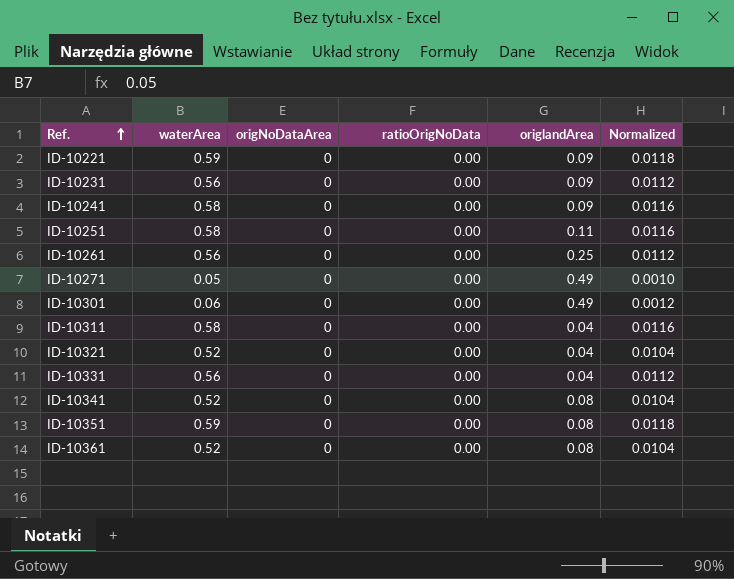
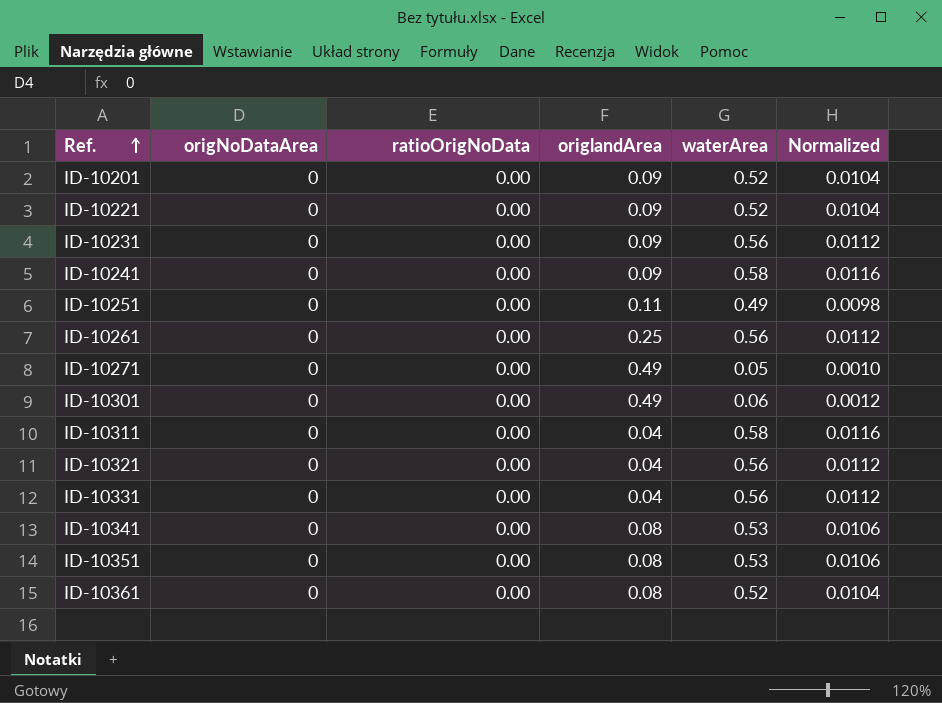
column waterArea | position: 2 -> 5
row ID-10201: none -> 0 | 0.00 | 0.09 | 0.52 | 0.0104
ID-10221 | waterArea: 0.59 -> 0.52
ID-10221 | Normalized: 0.0118 -> 0.0104
ID-10251 | waterArea: 0.58 -> 0.49
ID-10251 | Normalized: 0.0116 -> 0.0098
ID-10321 | waterArea: 0.52 -> 0.56
ID-10321 | Normalized: 0.0104 -> 0.0112
ID-10341 | waterArea: 0.52 -> 0.53
ID-10341 | Normalized: 0.0104 -> 0.0106
ID-10351 | waterArea: 0.59 -> 0.53
ID-10351 | Normalized: 0.0118 -> 0.0106

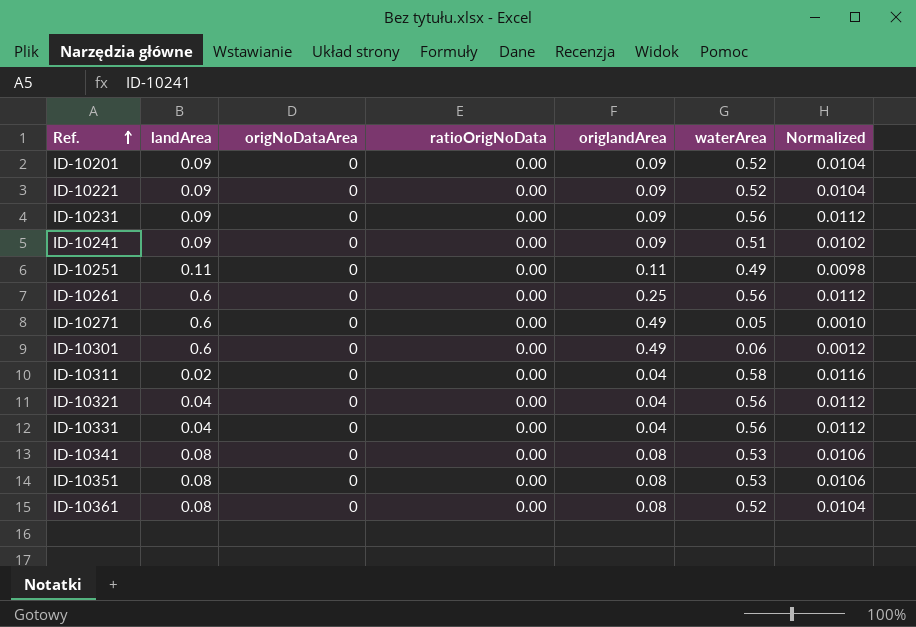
column landArea | position: none -> 2
ID-10241 | waterArea: 0.58 -> 0.51
ID-10241 | Normalized: 0.0116 -> 0.0102

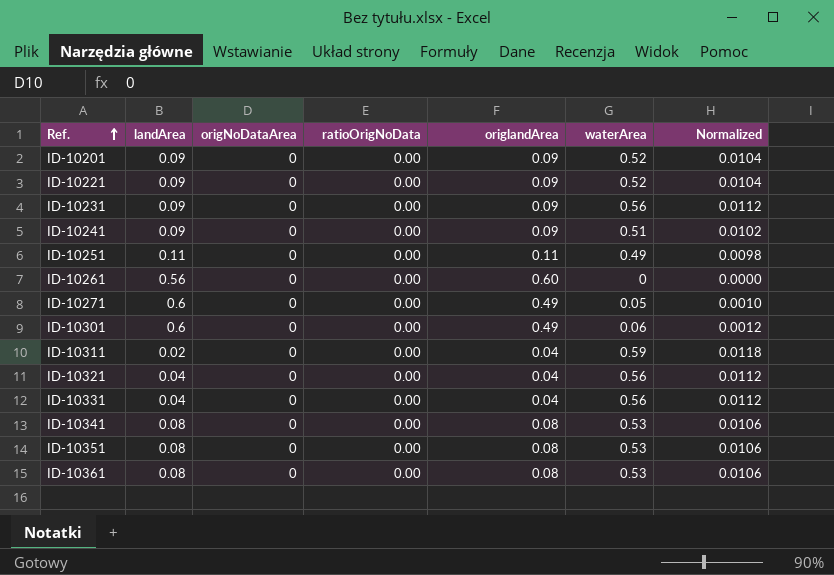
ID-10261 | landArea: 0.6 -> 0.56
ID-10261 | origlandArea: 0.25 -> 0.60
ID-10261 | waterArea: 0.56 -> 0
ID-10261 | Normalized: 0.0112 -> 0.0000
ID-10311 | waterArea: 0.58 -> 0.59
ID-10311 | Normalized: 0.0116 -> 0.0118
ID-10361 | waterArea: 0.52 -> 0.53
ID-10361 | Normalized: 0.0104 -> 0.0106

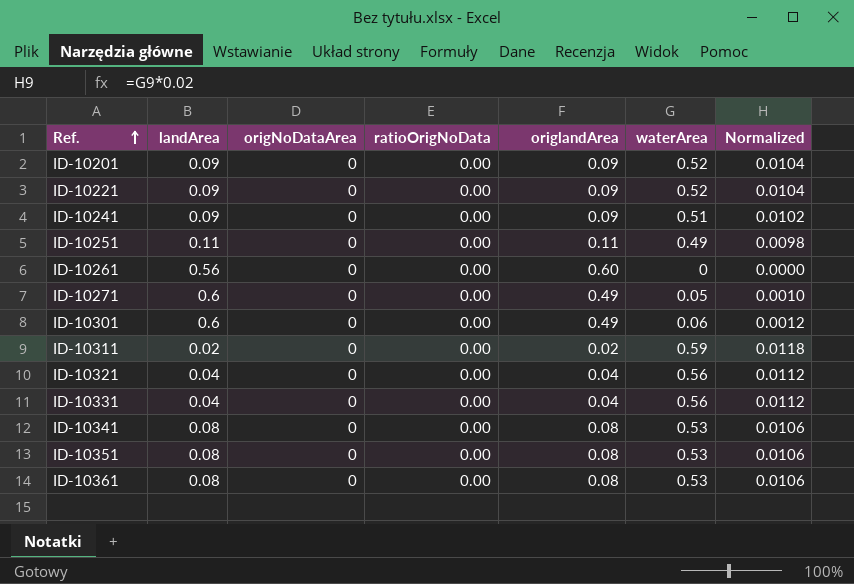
row ID-10231: 0.09 | 0 | 0.00 | 0.09 | 0.56 | 0.0112 -> none
ID-10311 | origlandArea: 0.04 -> 0.02

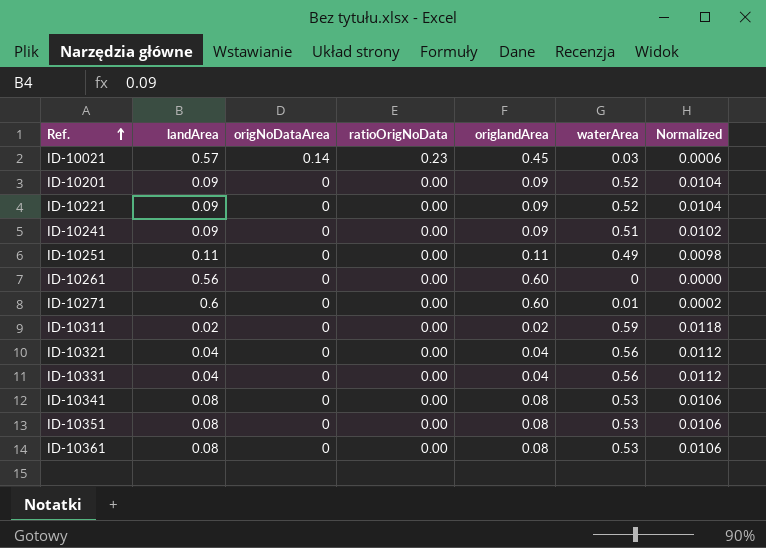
row ID-10301: 0.6 | 0 | 0.00 | 0.49 | 0.06 | 0.0012 -> none
row ID-10021: none -> 0.57 | 0.14 | 0.23 | 0.45 | 0.03 | 0.0006
ID-10271 | origlandArea: 0.49 -> 0.60
ID-10271 | waterArea: 0.05 -> 0.01
ID-10271 | Normalized: 0.0010 -> 0.0002

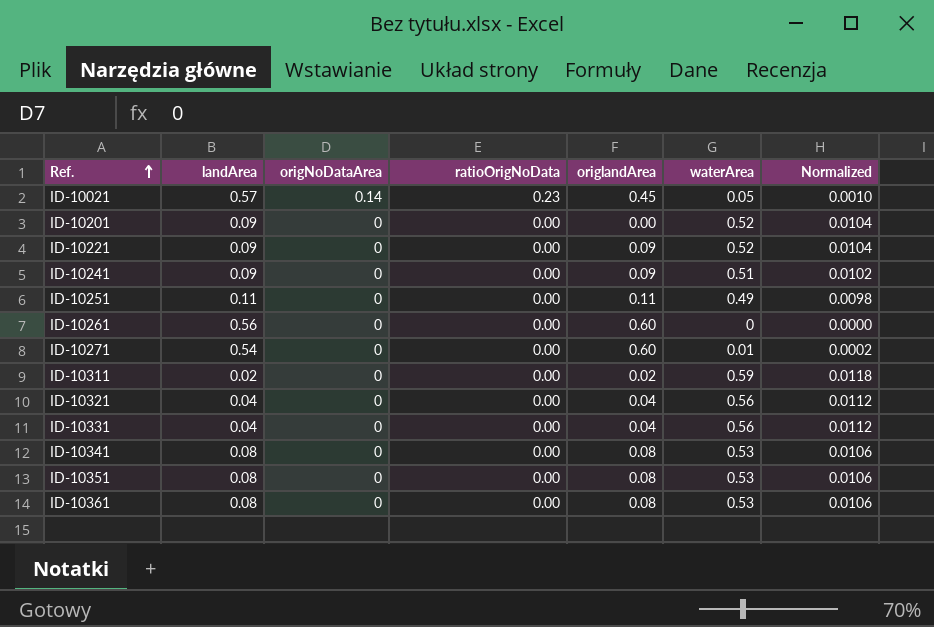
ID-10021 | waterArea: 0.03 -> 0.05
ID-10021 | Normalized: 0.0006 -> 0.0010
ID-10201 | origlandArea: 0.09 -> 0.00
ID-10271 | landArea: 0.6 -> 0.54

